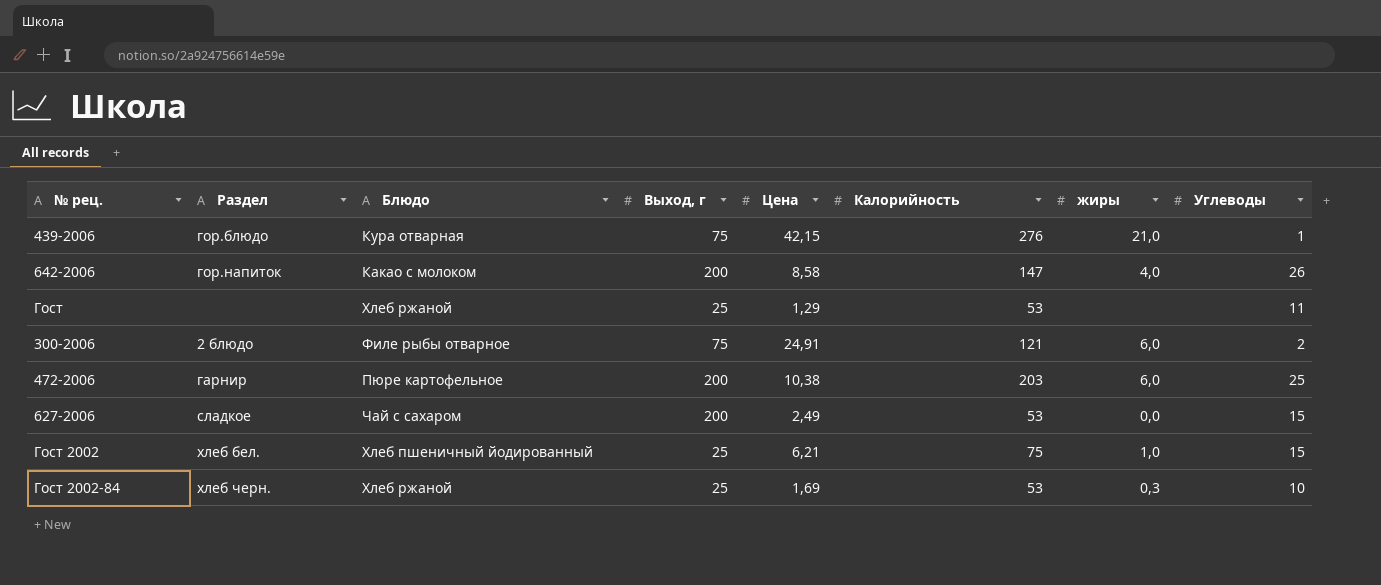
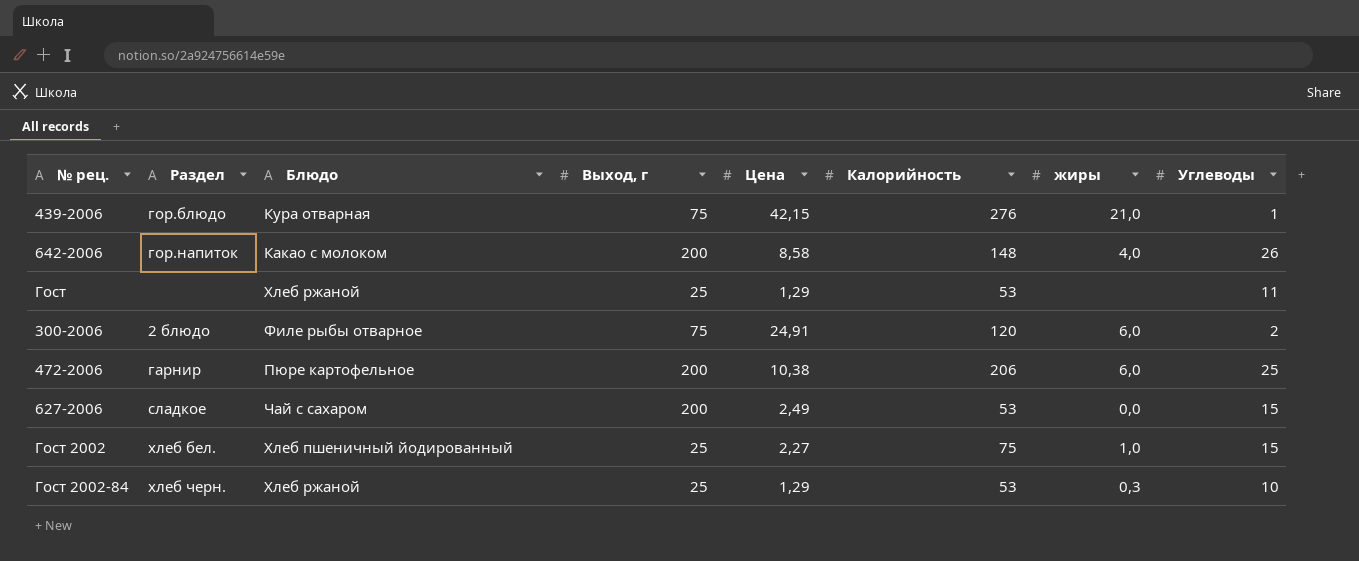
642-2006 | Калорийность: 147 -> 148
300-2006 | Калорийность: 121 -> 120
472-2006 | Калорийность: 203 -> 206
Гост 2002 | Цена: 6,21 -> 2,27
Гост 2002-84 | Цена: 1,69 -> 1,29

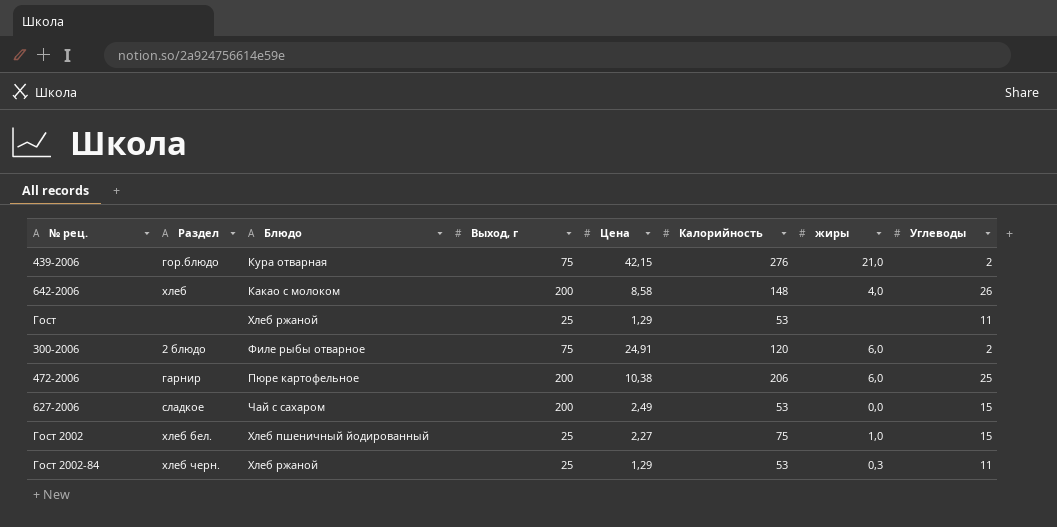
439-2006 | Углеводы: 1 -> 2
642-2006 | Раздел: гор.напиток -> хлеб
Гост 2002-84 | Углеводы: 10 -> 11

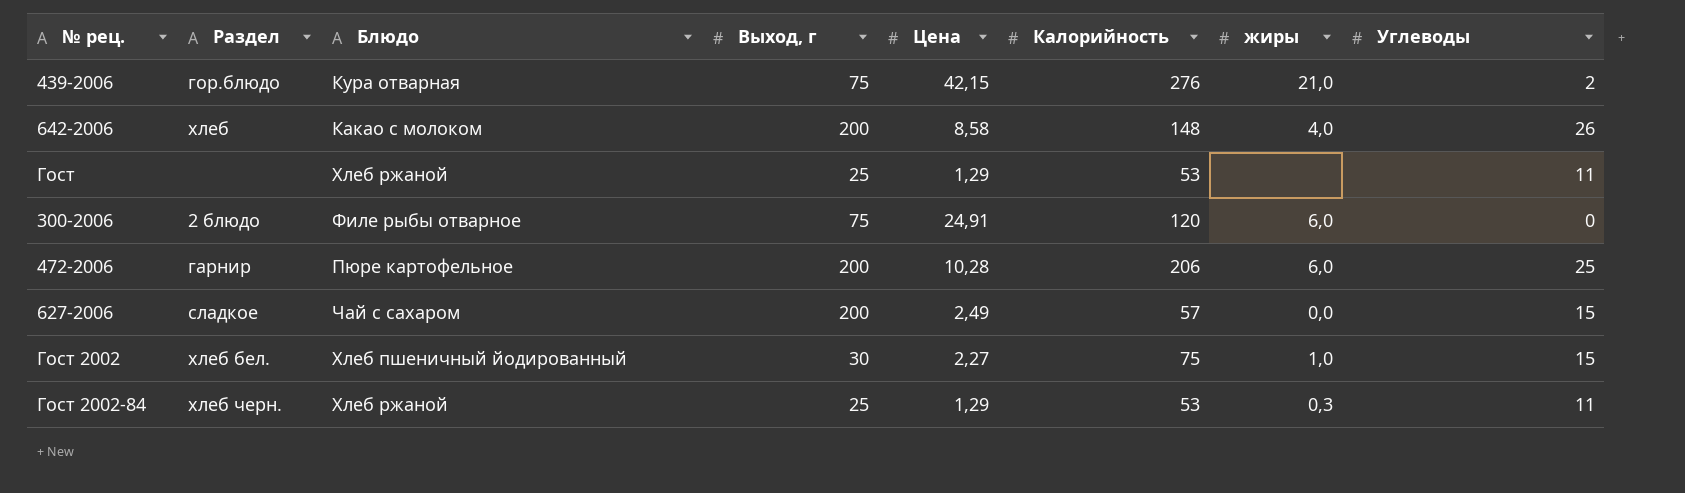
300-2006 | Углеводы: 2 -> 0
472-2006 | Цена: 10,38 -> 10,28
627-2006 | Калорийность: 53 -> 57
Гост 2002 | Выход, г: 25 -> 30

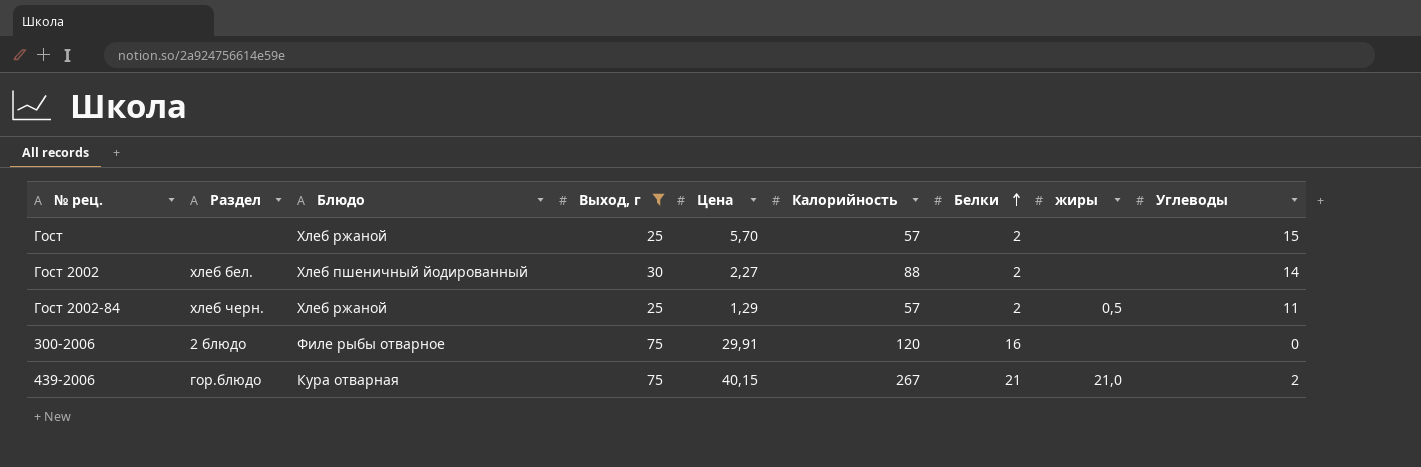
filter: none -> Выход, г != 200
row order: none -> Белки ascending
column Белки | position: none -> 7
Гост | Цена: 1,29 -> 5,70
Гост | Калорийность: 53 -> 57
Гост | Углеводы: 11 -> 15
Гост 2002 | Калорийность: 75 -> 88
Гост 2002 | жиры: 1,0 -> none
Гост 2002 | Углеводы: 15 -> 14
Гост 2002-84 | Калорийность: 53 -> 57
Гост 2002-84 | жиры: 0,3 -> 0,5
300-2006 | Цена: 24,91 -> 29,91
300-2006 | жиры: 6,0 -> none
439-2006 | Цена: 42,15 -> 40,15
439-2006 | Калорийность: 276 -> 267

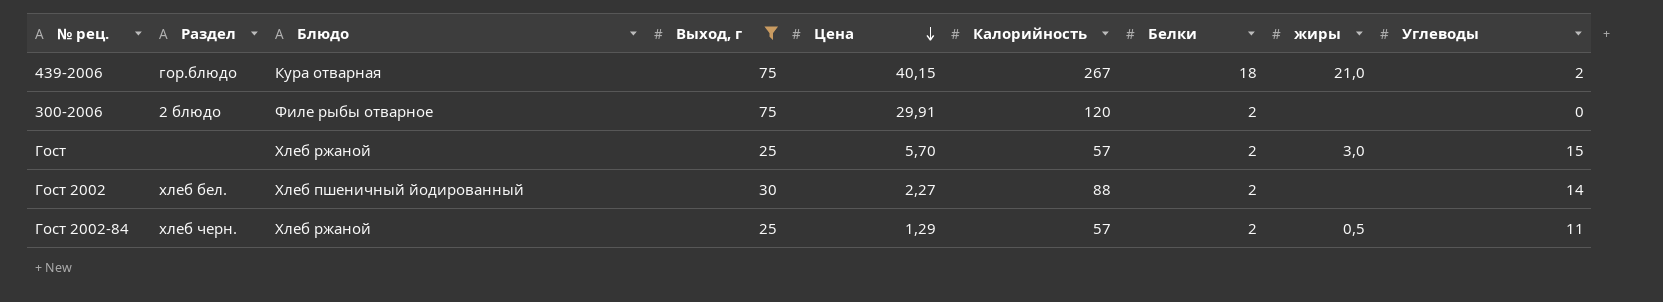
row order: Белки ascending -> Цена descending
439-2006 | Белки: 21 -> 18
300-2006 | Белки: 16 -> 2
Гост | жиры: none -> 3,0

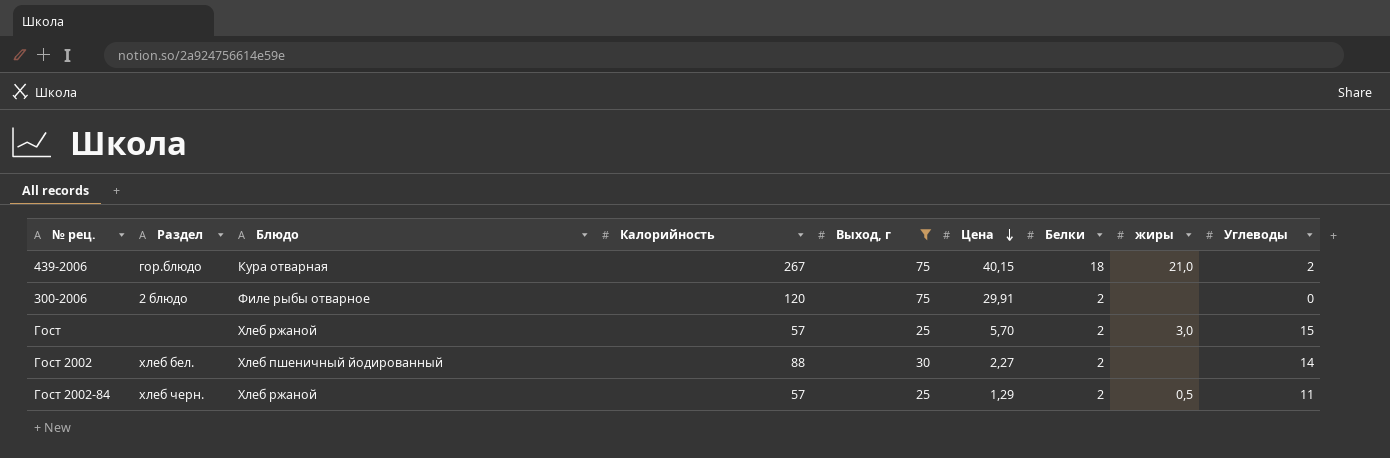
column Калорийность | position: 6 -> 4

